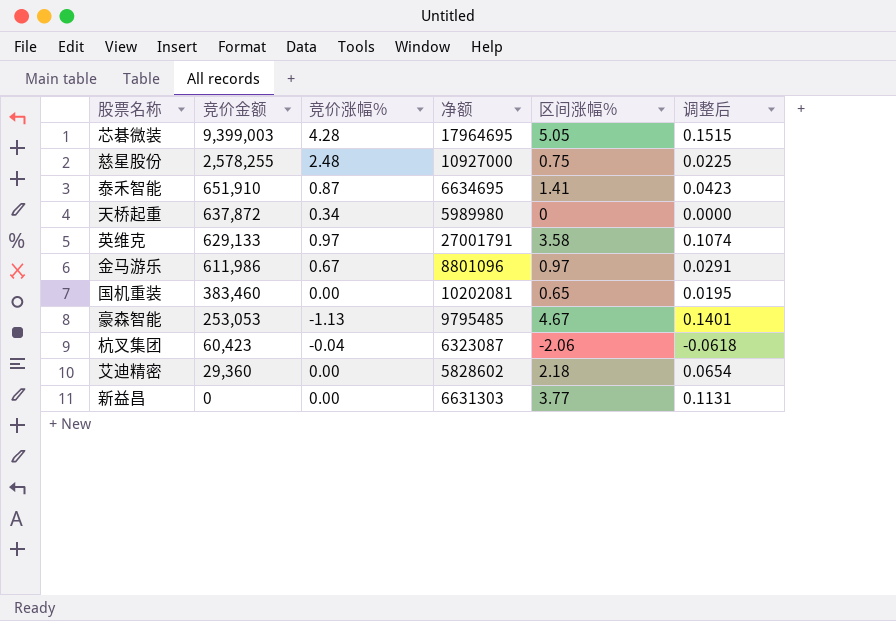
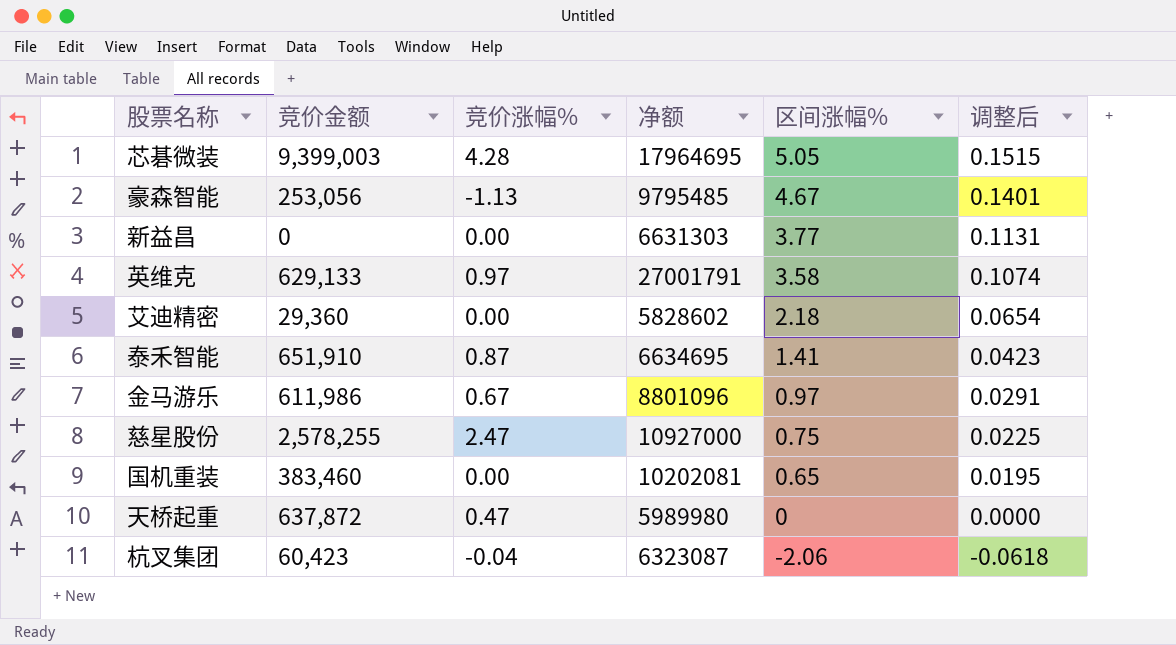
row order: 竞价金额 descending -> 区间涨幅% descending
豪森智能 | 竞价金额: 253,053 -> 253,056
慈星股份 | 竞价涨幅%: 2.48 -> 2.47
天桥起重 | 竞价涨幅%: 0.34 -> 0.47

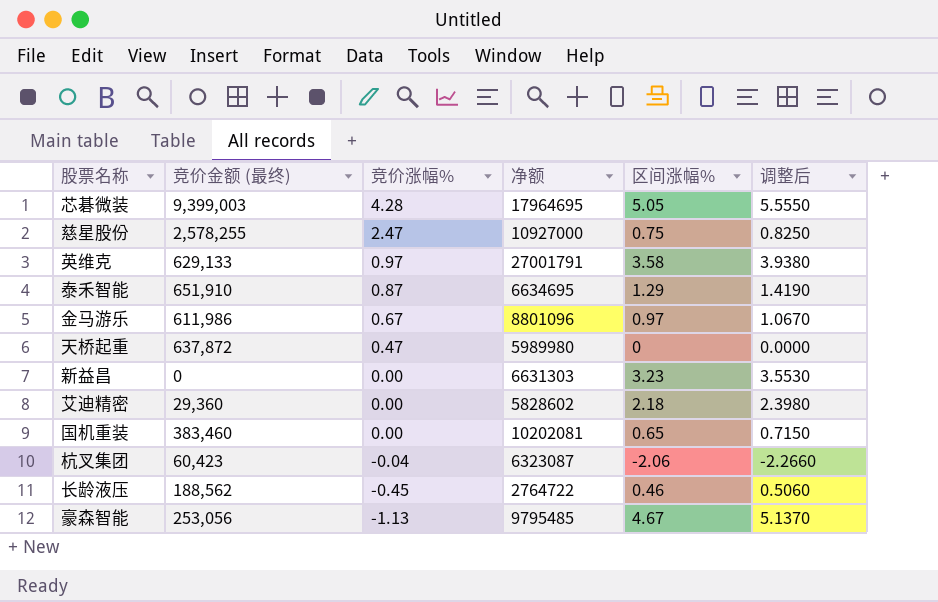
row order: 区间涨幅% descending -> 竞价涨幅% descending
column name: 竞价金额 -> 竞价金额 (最终)
column 调整后 | formula: [区间涨幅%] * 0.03 -> [区间涨幅%] * 1.1
泰禾智能 | 区间涨幅%: 1.41 -> 1.29
新益昌 | 区间涨幅%: 3.77 -> 3.23
row 长龄液压: none -> 188,562 | -0.45 | 2764722 | 0.46 | 0.5060

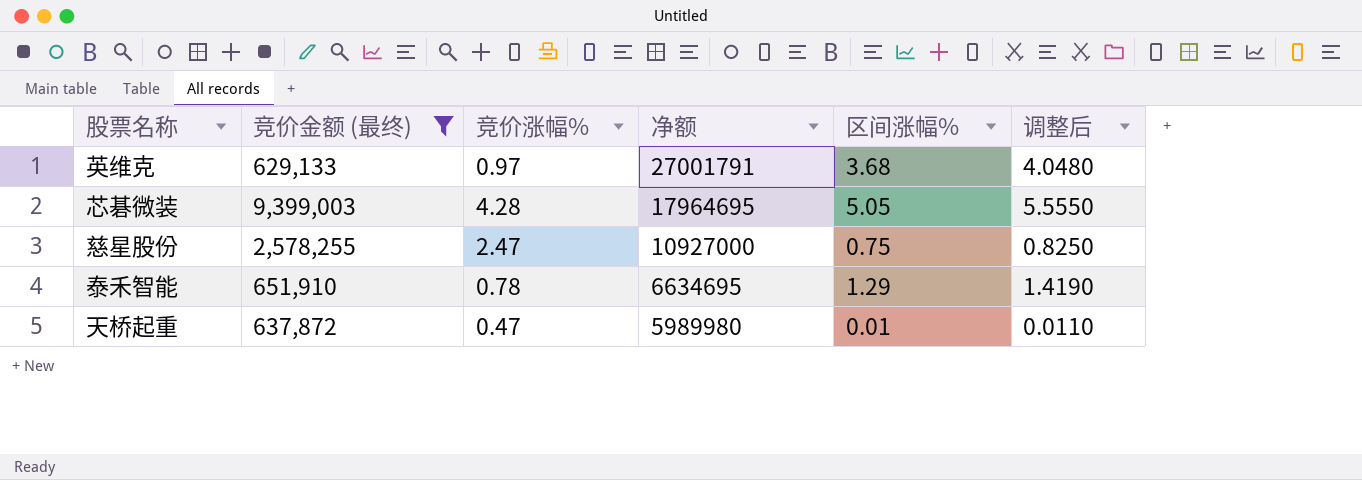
filter: none -> 竞价金额 (最终) >= 629,133
row order: 竞价涨幅% descending -> 净额 descending
英维克 | 区间涨幅%: 3.58 -> 3.68
英维克 | 调整后: 3.9380 -> 4.0480
泰禾智能 | 竞价涨幅%: 0.87 -> 0.78
天桥起重 | 区间涨幅%: 0 -> 0.01
天桥起重 | 调整后: 0.0000 -> 0.0110

